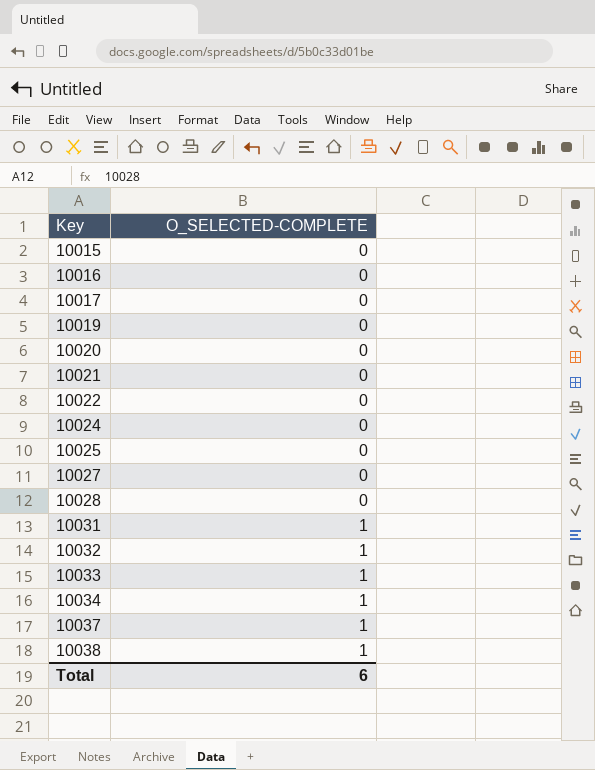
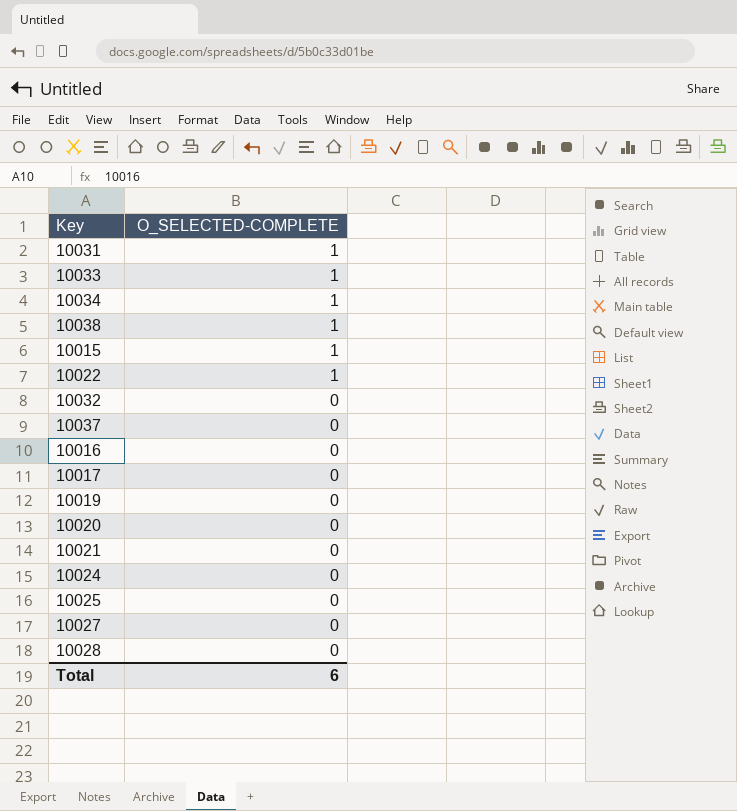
row order: Key ascending -> O_SELECTED-COMPLETE descending
10015 | O_SELECTED-COMPLETE: 0 -> 1
10022 | O_SELECTED-COMPLETE: 0 -> 1
10032 | O_SELECTED-COMPLETE: 1 -> 0
10037 | O_SELECTED-COMPLETE: 1 -> 0

